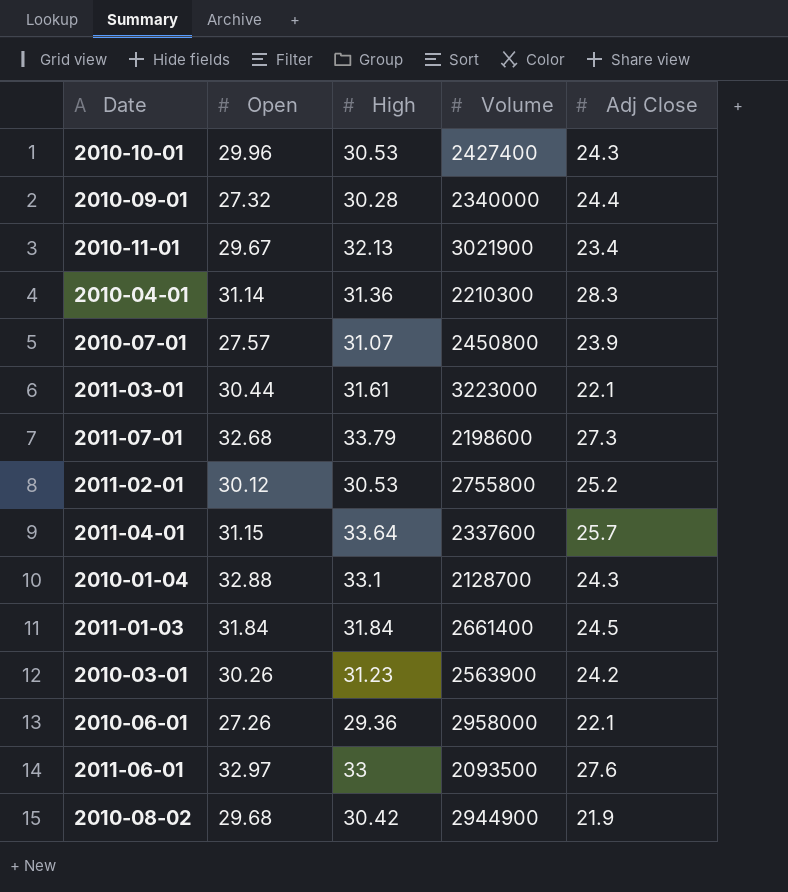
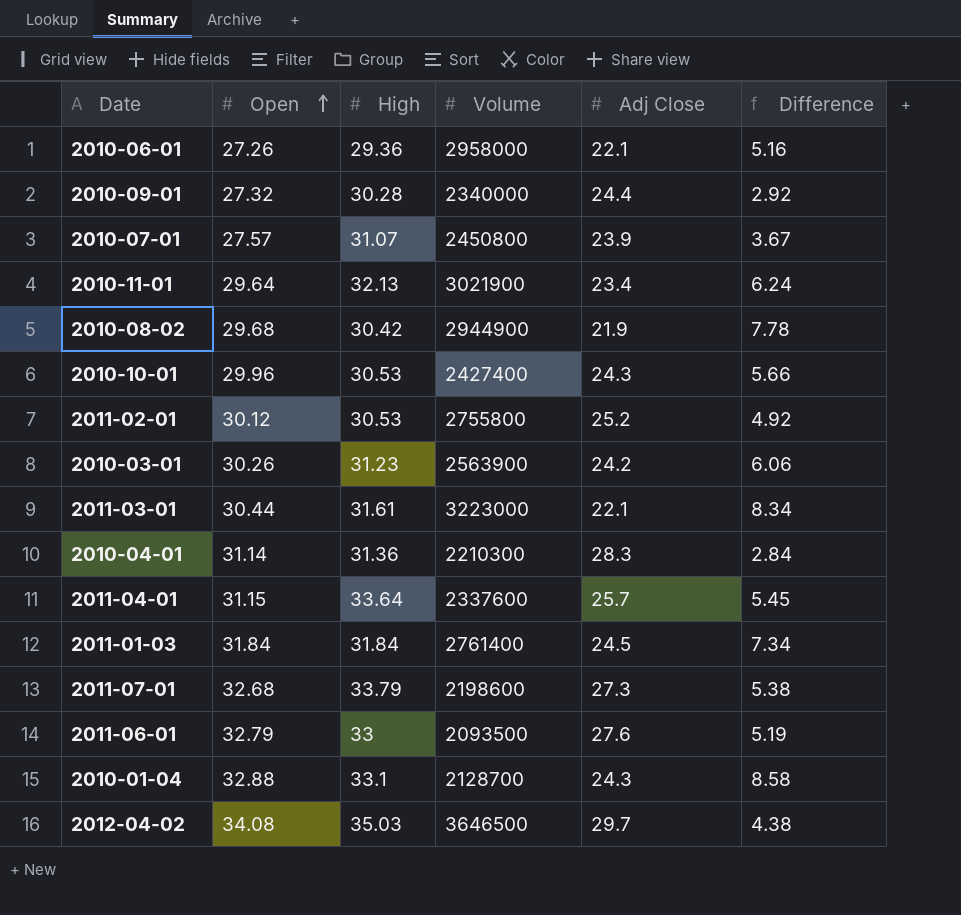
row order: none -> Open ascending
column Difference | formula: none -> [Open] - [Adj Close]
2010-11-01 | Open: 29.67 -> 29.64
2011-01-03 | Volume: 2661400 -> 2761400
2011-06-01 | Open: 32.97 -> 32.79
row 2012-04-02: none -> 34.08 | 35.03 | 3646500 | 29.7 | 4.38

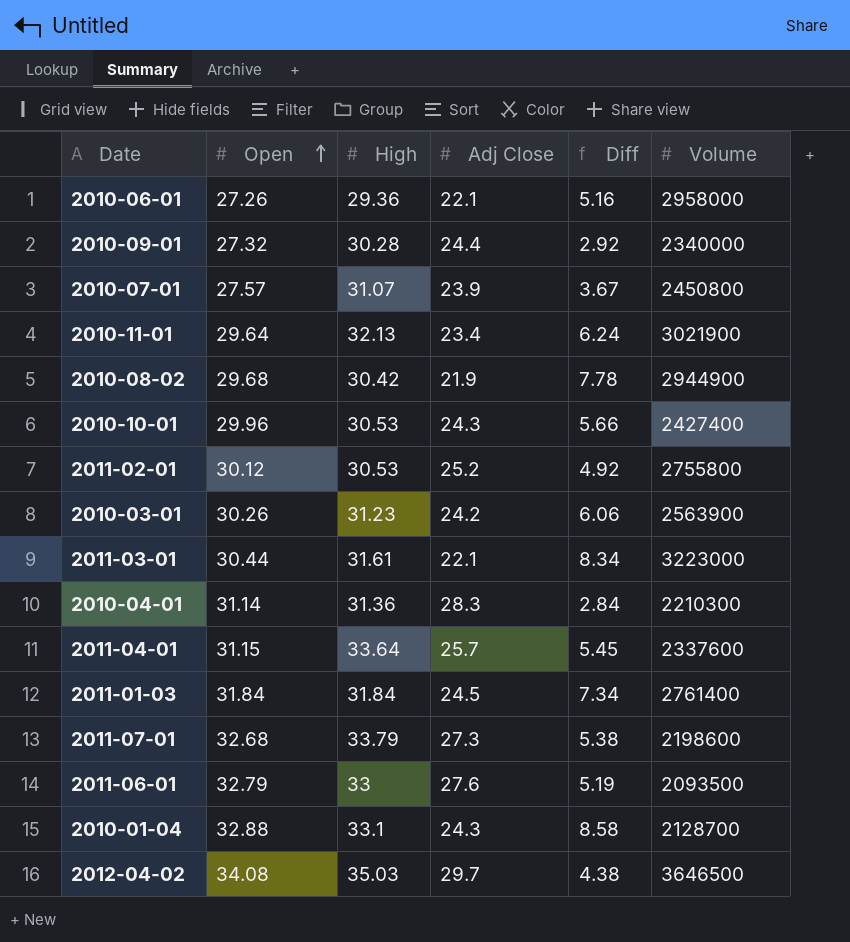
column name: Difference -> Diff
column Volume | position: 4 -> 6

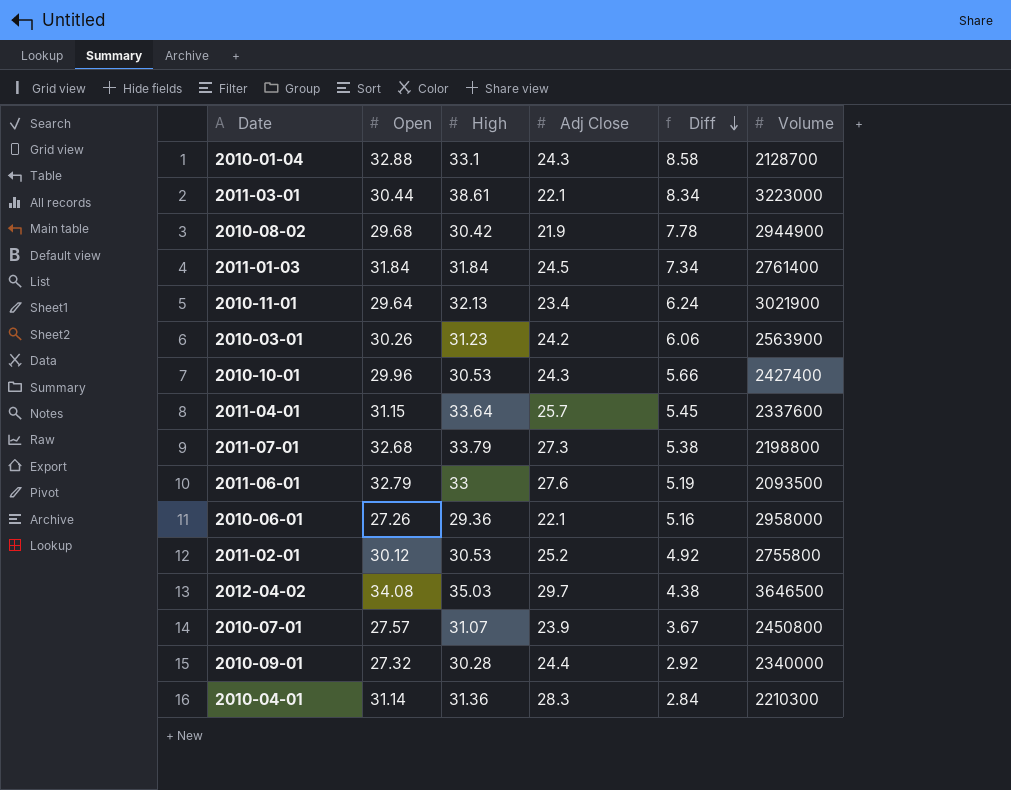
row order: Open ascending -> Diff descending
2011-03-01 | High: 31.61 -> 38.61
2011-07-01 | Volume: 2198600 -> 2198800

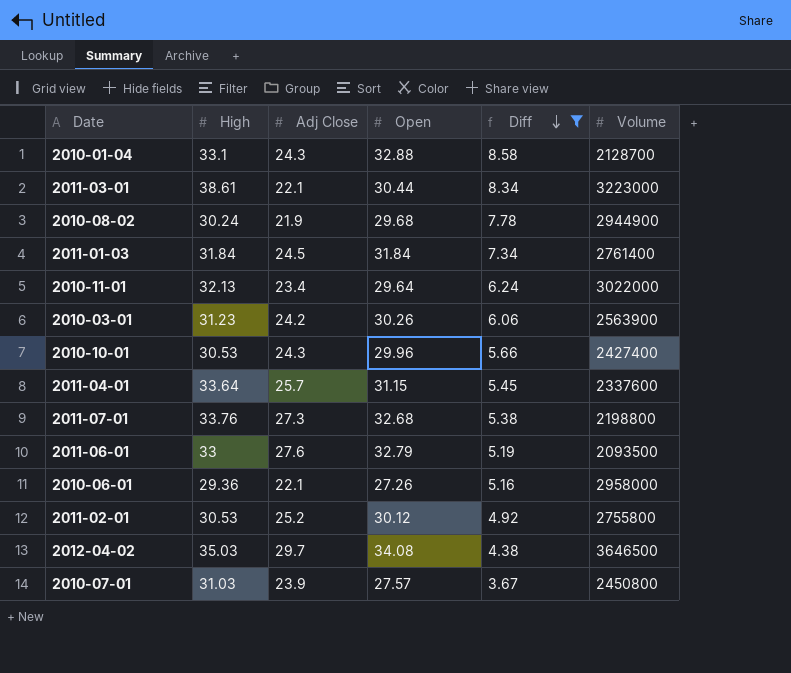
filter: none -> Diff >= 3.67
column Open | position: 2 -> 4
2010-08-02 | High: 30.42 -> 30.24
2010-11-01 | Volume: 3021900 -> 3022000
2011-07-01 | High: 33.79 -> 33.76
2010-07-01 | High: 31.07 -> 31.03

